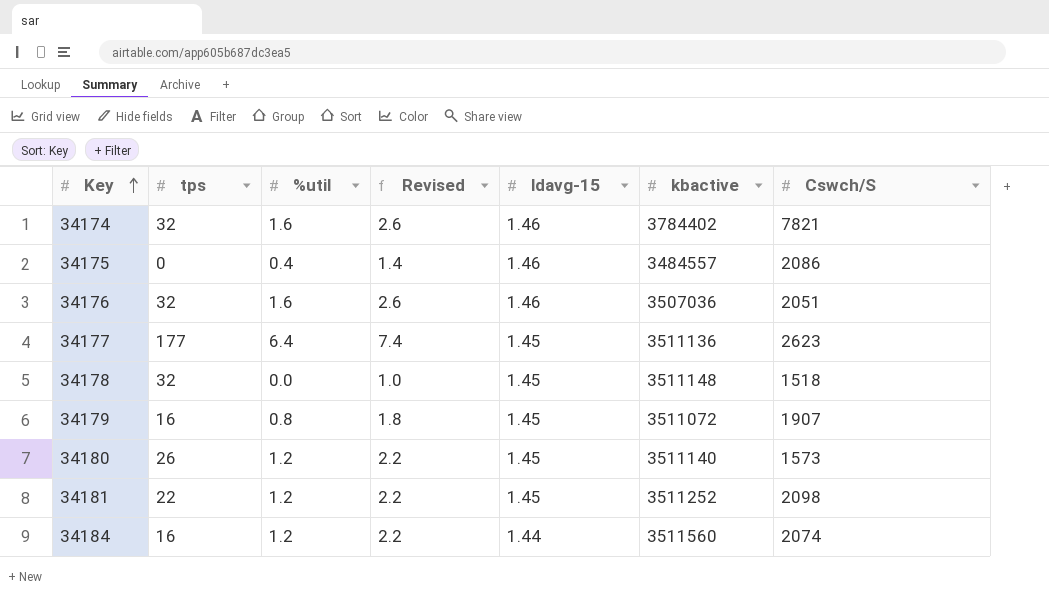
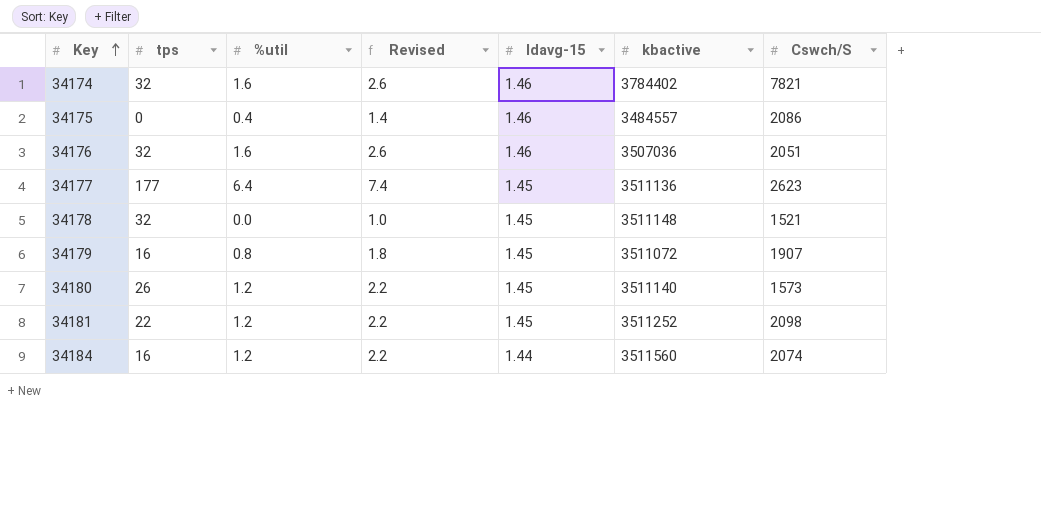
34178 | Cswch/S: 1518 -> 1521

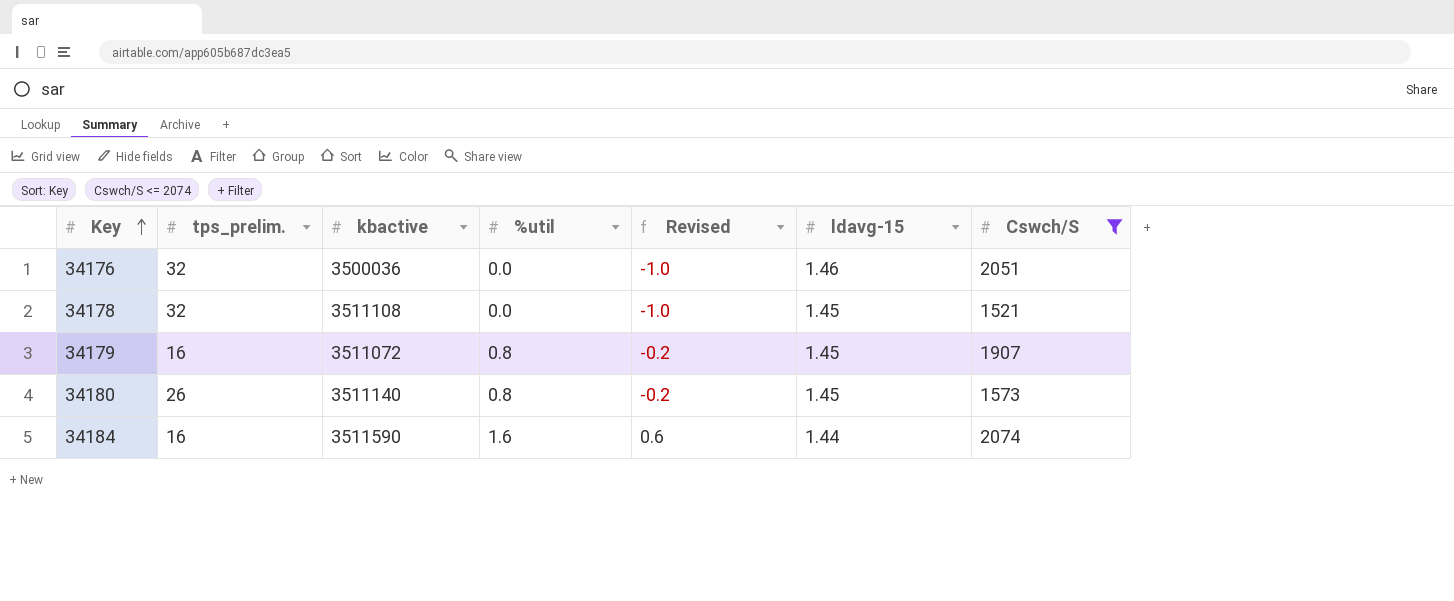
filter: none -> Cswch/S <= 2074
column name: tps -> tps_prelim.
column kbactive | position: 6 -> 3
column Revised | formula: [%util] + 1 -> [%util] - 1
34176 | kbactive: 3507036 -> 3500036
34176 | %util: 1.6 -> 0.0
34178 | kbactive: 3511148 -> 3511108
34180 | %util: 1.2 -> 0.8
34184 | kbactive: 3511560 -> 3511590
34184 | %util: 1.2 -> 1.6

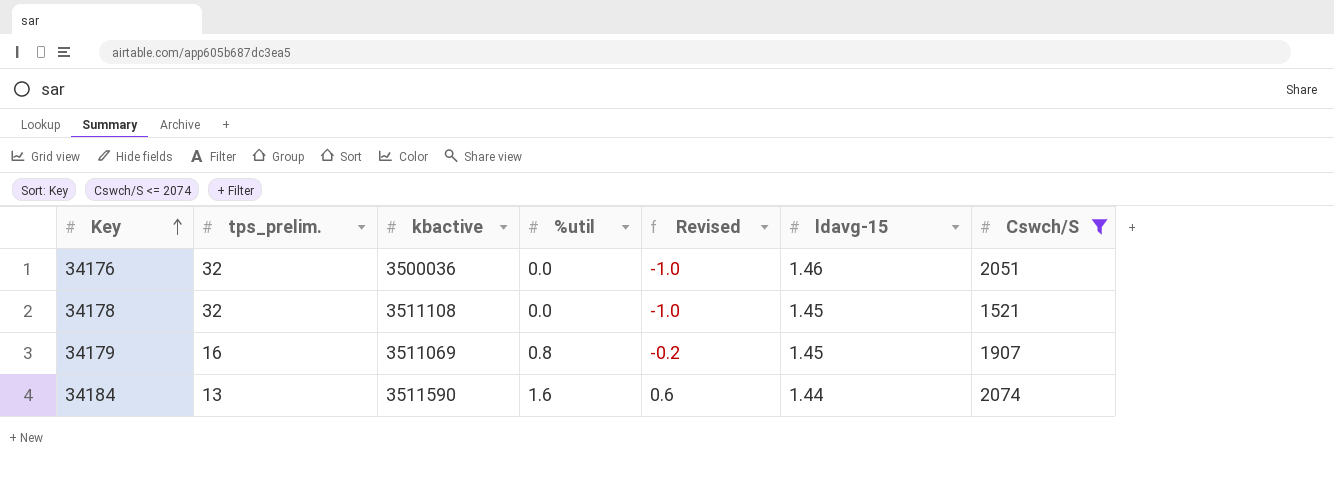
row 34180: 26 | 3511140 | 0.8 | -0.2 | 1.45 | 1573 -> none
34179 | kbactive: 3511072 -> 3511069
34184 | tps_prelim.: 16 -> 13

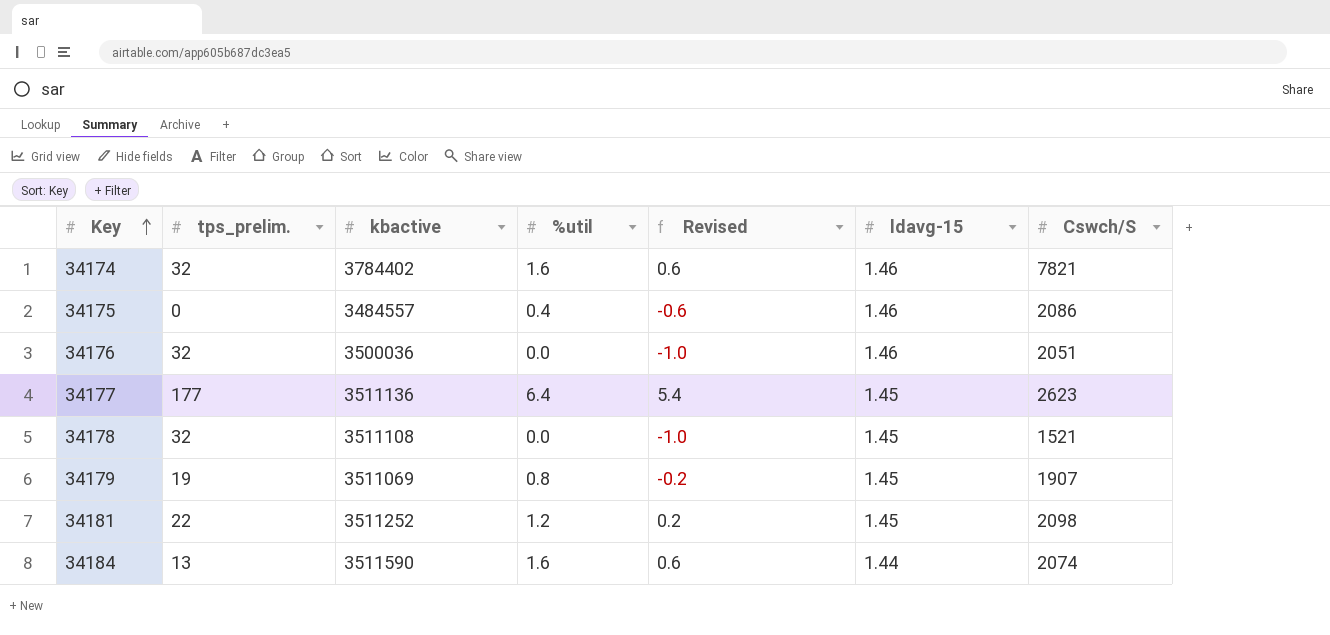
filter: Cswch/S <= 2074 -> none
34179 | tps_prelim.: 16 -> 19

